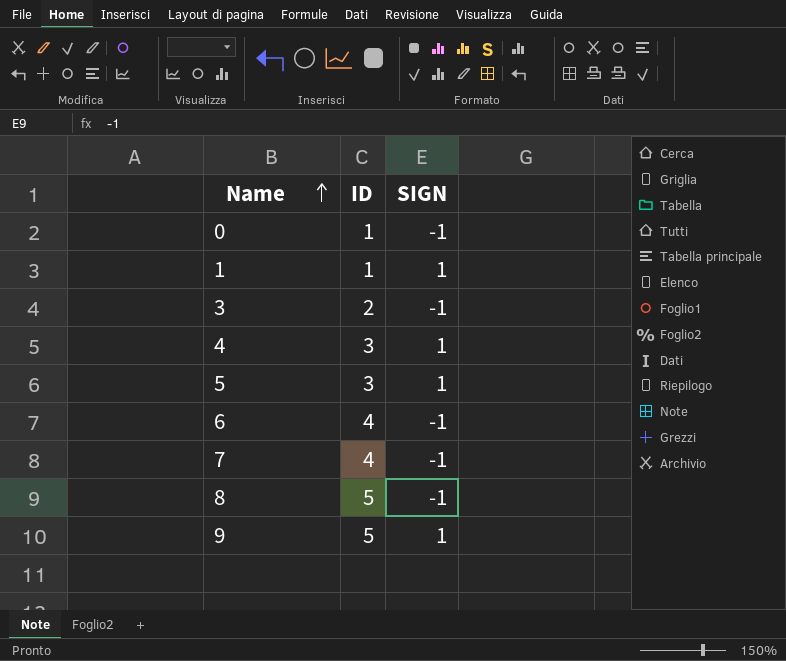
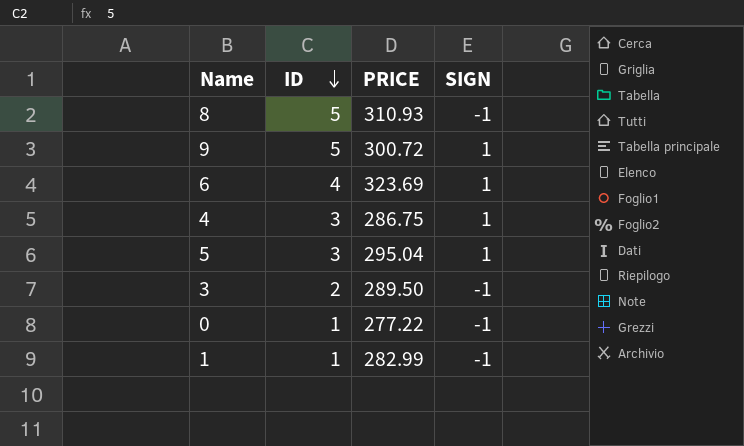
row order: Name ascending -> ID descending
column PRICE | position: none -> 3
row 7: 4 | -1 -> none
6 | SIGN: -1 -> 1
1 | SIGN: 1 -> -1

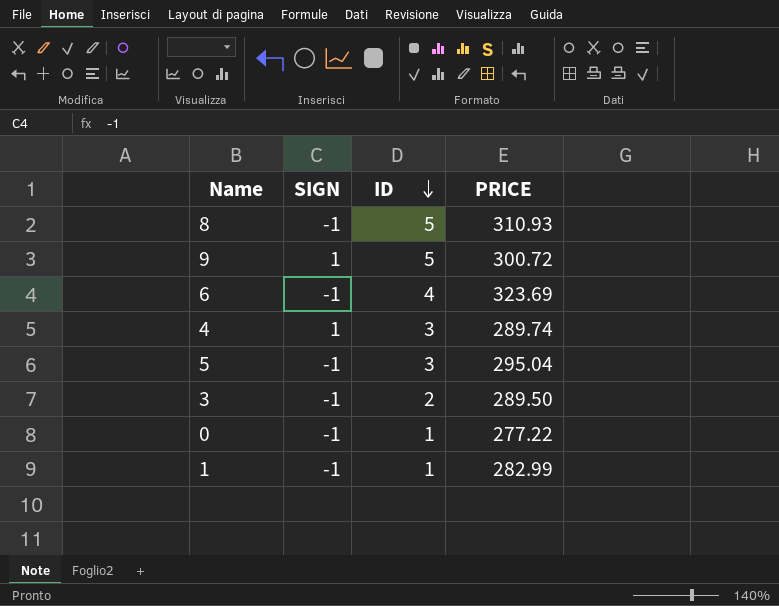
column SIGN | position: 4 -> 2
6 | SIGN: 1 -> -1
4 | PRICE: 286.75 -> 289.74
5 | SIGN: 1 -> -1

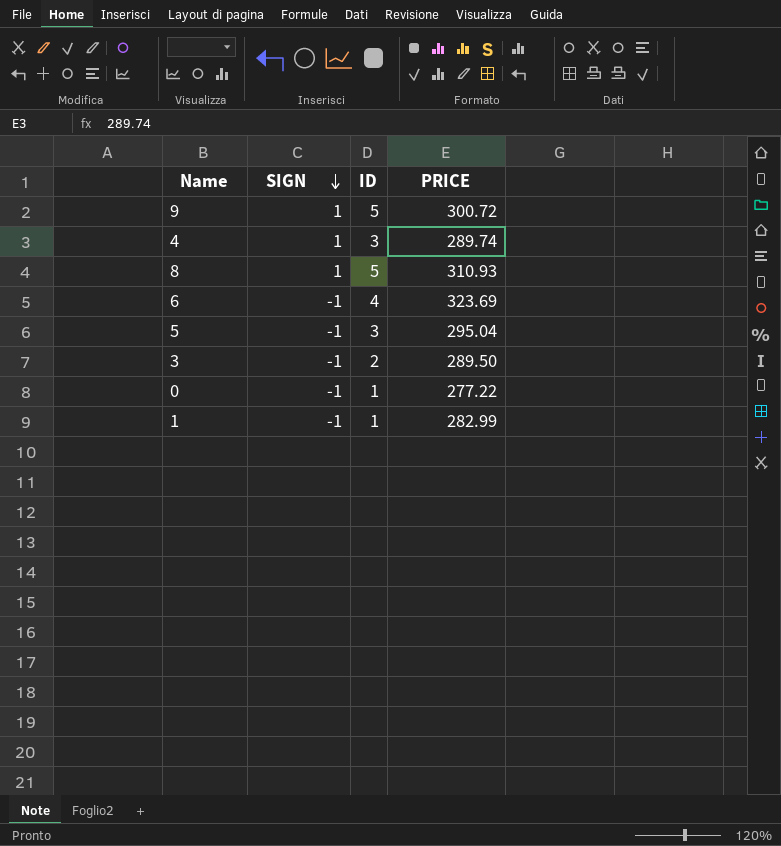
row order: ID descending -> SIGN descending
8 | SIGN: -1 -> 1

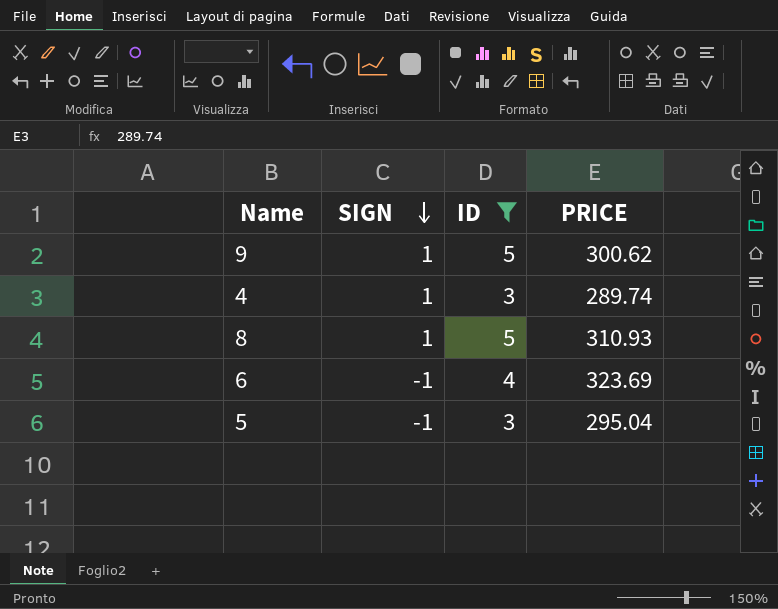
filter: none -> ID >= 3
9 | PRICE: 300.72 -> 300.62

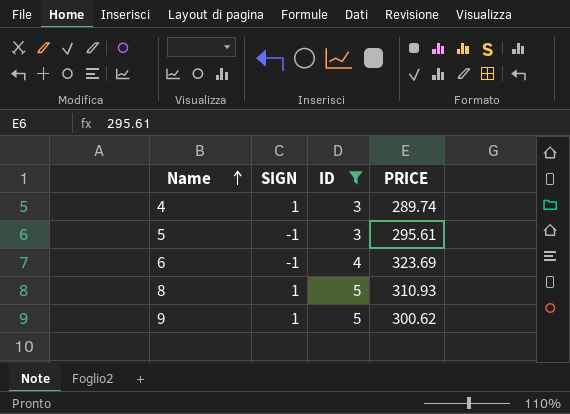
row order: SIGN descending -> Name ascending
5 | PRICE: 295.04 -> 295.61

